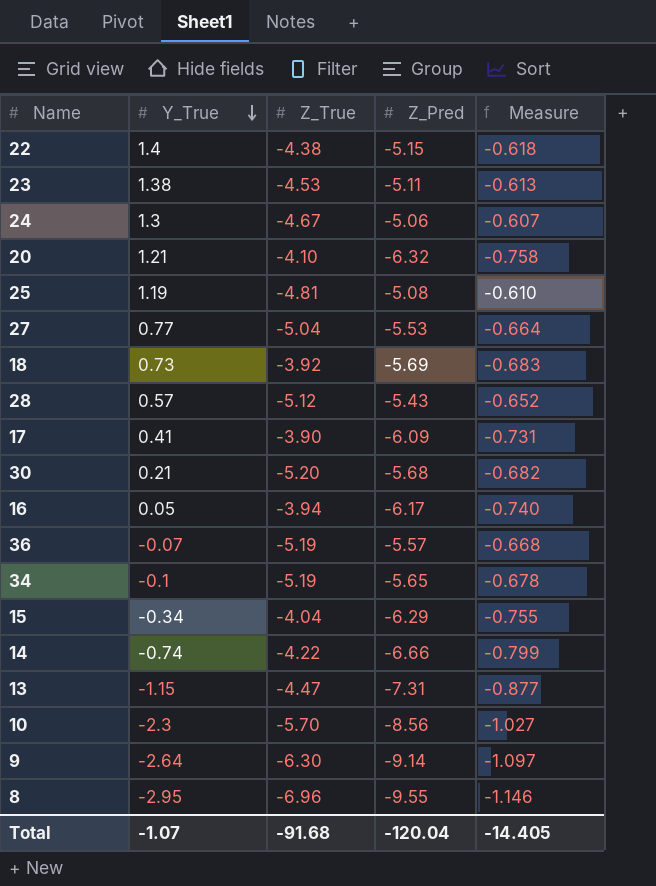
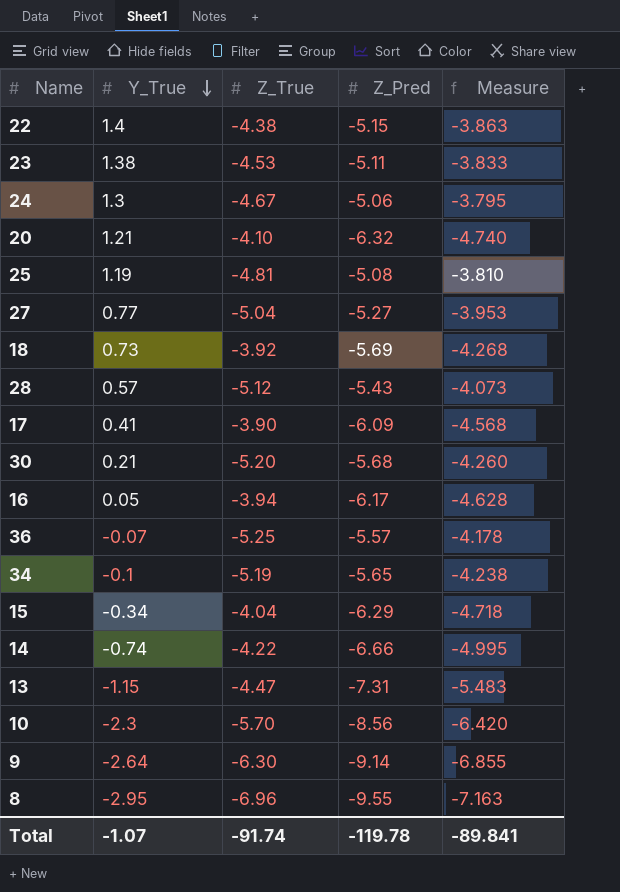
column Measure | formula: [Z_Pred] * 0.12 -> [Z_Pred] * 0.75
27 | Z_Pred: -5.53 -> -5.27
36 | Z_True: -5.19 -> -5.25
Total | Z_True: -91.68 -> -91.74
Total | Z_Pred: -120.04 -> -119.78
Total | Measure: -14.405 -> -89.841

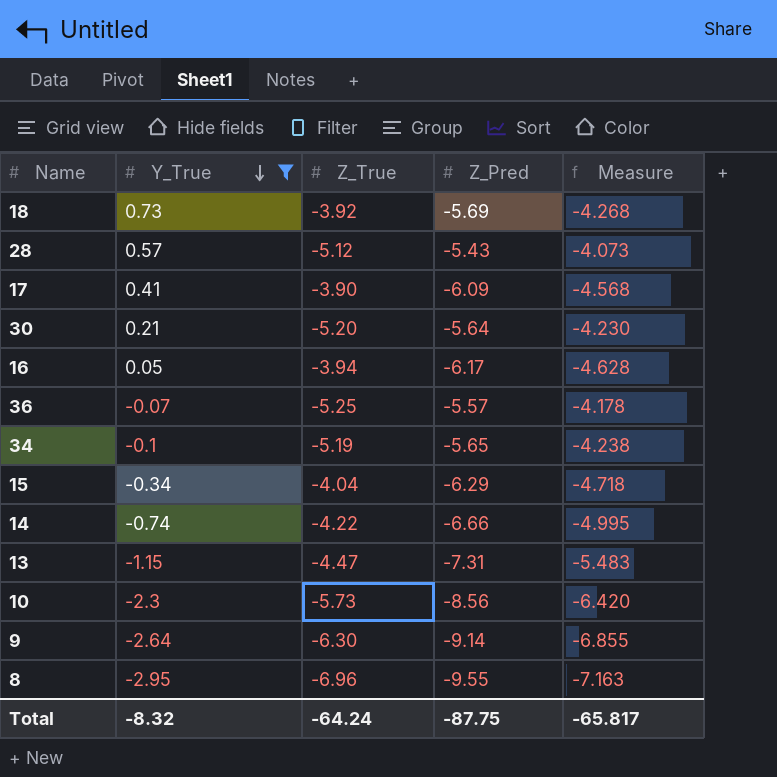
filter: none -> Y_True <= 0.73
30 | Z_Pred: -5.68 -> -5.64
30 | Measure: -4.260 -> -4.230
10 | Z_True: -5.70 -> -5.73
Total | Y_True: -1.07 -> -8.32
Total | Z_True: -91.74 -> -64.24
Total | Z_Pred: -119.78 -> -87.75
Total | Measure: -89.841 -> -65.817

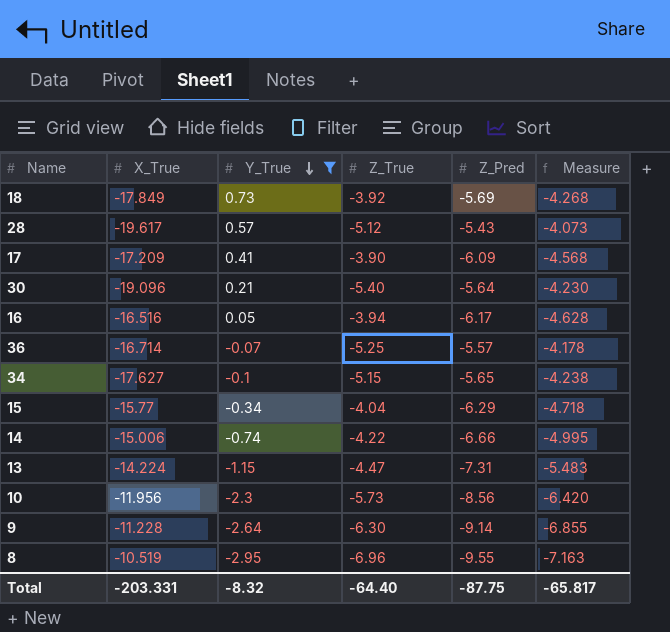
column X_True | position: none -> 2
30 | Z_True: -5.20 -> -5.40
34 | Z_True: -5.19 -> -5.15
Total | Z_True: -64.24 -> -64.40

